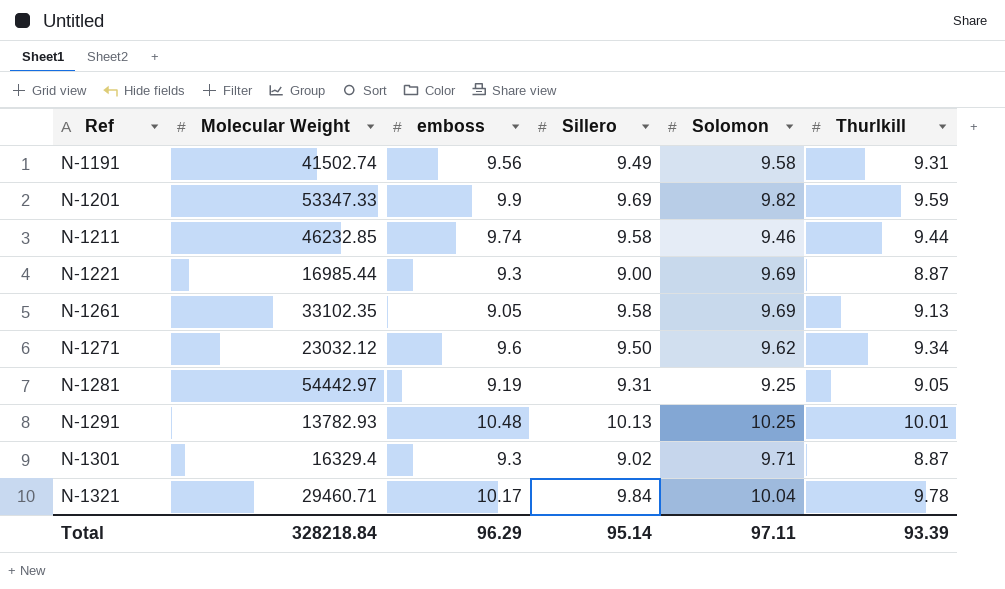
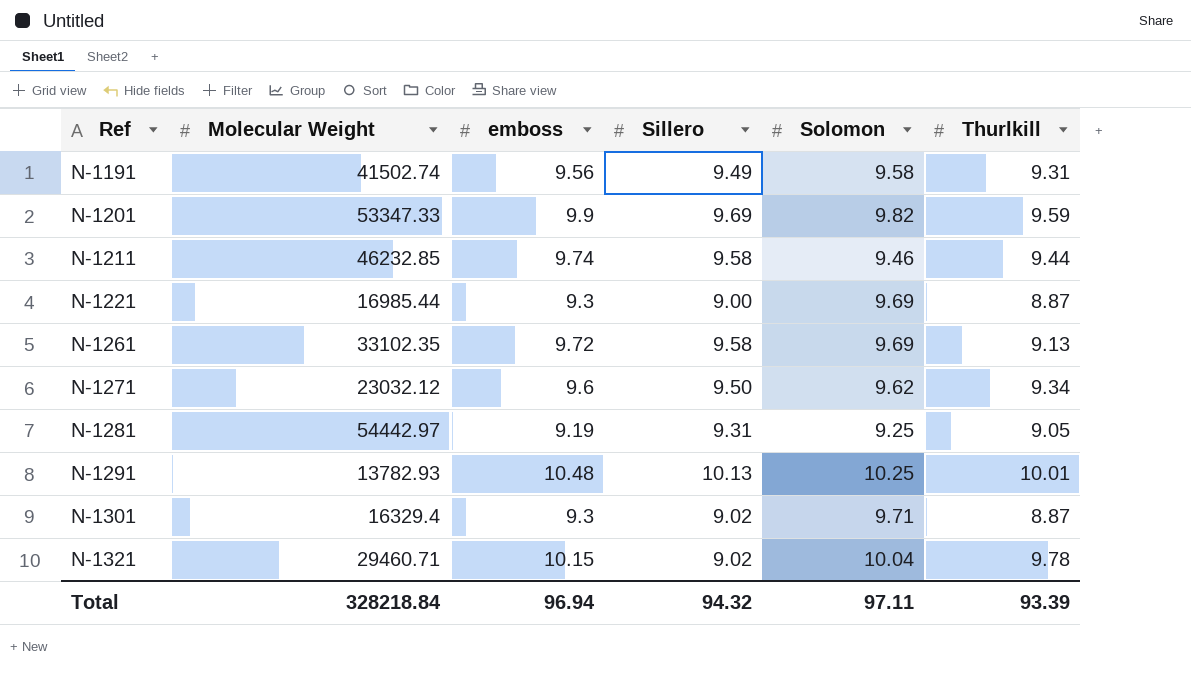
N-1261 | emboss: 9.05 -> 9.72
N-1321 | emboss: 10.17 -> 10.15
N-1321 | Sillero: 9.84 -> 9.02
Total | emboss: 96.29 -> 96.94
Total | Sillero: 95.14 -> 94.32

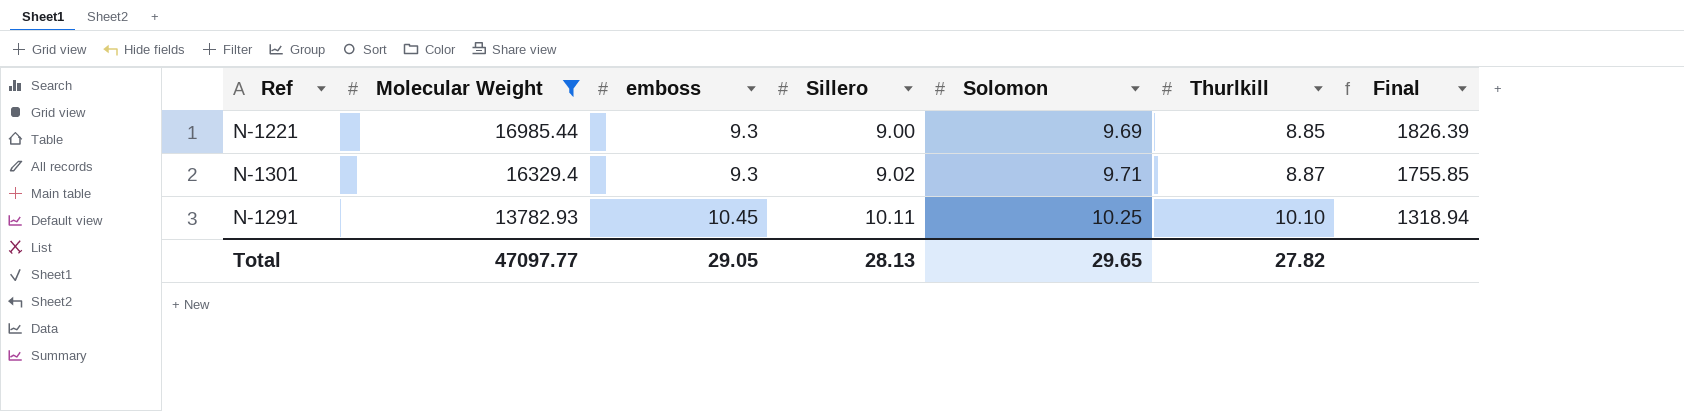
filter: none -> Molecular Weight <= 16985.44
row order: Ref ascending -> Molecular Weight descending
column Final | formula: none -> [Molecular Weight] / [emboss]
N-1221 | Thurlkill: 8.87 -> 8.85
N-1291 | emboss: 10.48 -> 10.45
N-1291 | Sillero: 10.13 -> 10.11
N-1291 | Thurlkill: 10.01 -> 10.10
Total | Molecular Weight: 328218.84 -> 47097.77
Total | emboss: 96.94 -> 29.05
Total | Sillero: 94.32 -> 28.13
Total | Solomon: 97.11 -> 29.65
Total | Thurlkill: 93.39 -> 27.82

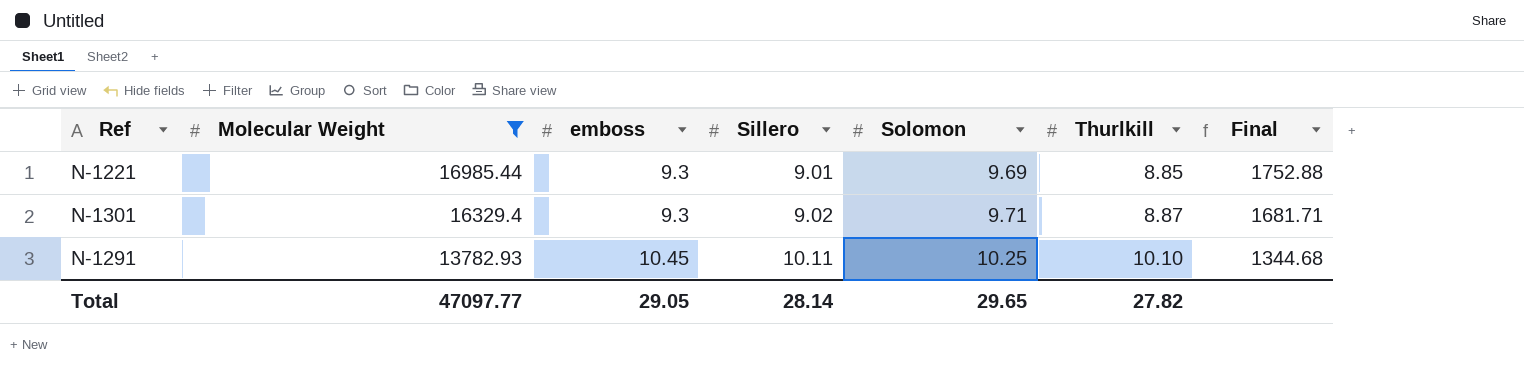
column Final | formula: [Molecular Weight] / [emboss] -> [Molecular Weight] / [Solomon]
N-1221 | Sillero: 9.00 -> 9.01
Total | Sillero: 28.13 -> 28.14

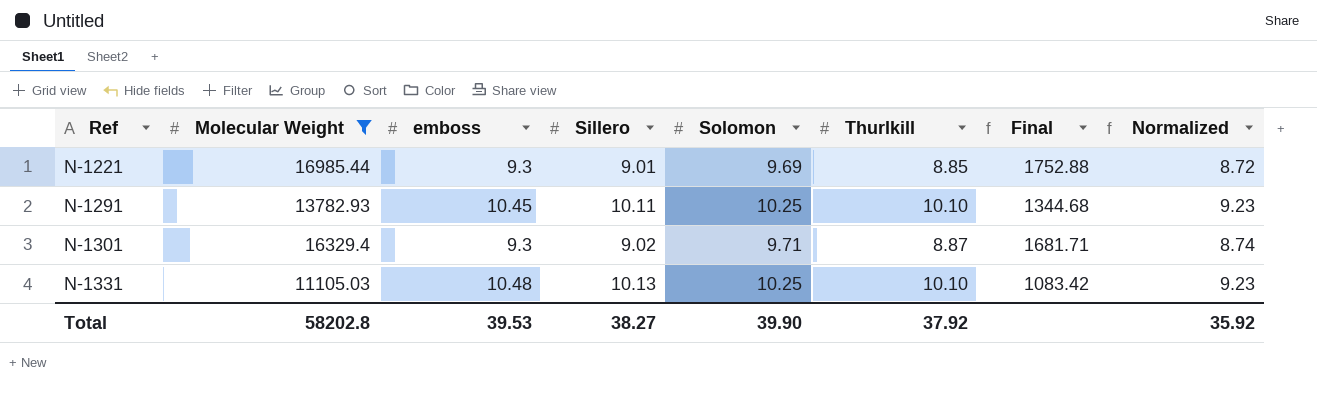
row order: Molecular Weight descending -> Ref ascending
column Normalized | formula: none -> [Solomon] * 0.9
row N-1331: none -> 11105.03 | 10.48 | 10.13 | 10.25 | 10.10 | 1083.42 | 9.23
Total | Molecular Weight: 47097.77 -> 58202.8
Total | emboss: 29.05 -> 39.53
Total | Sillero: 28.14 -> 38.27
Total | Solomon: 29.65 -> 39.90
Total | Thurlkill: 27.82 -> 37.92

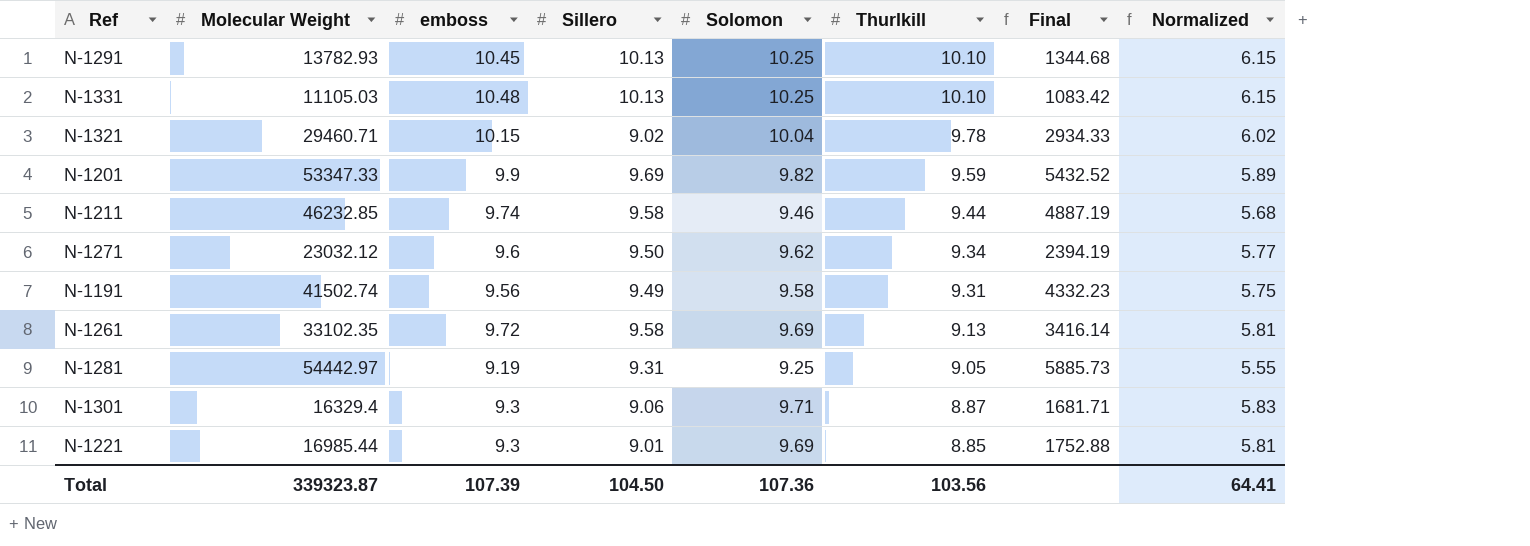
filter: Molecular Weight <= 16985.44 -> none
row order: Ref ascending -> Thurlkill descending
column Normalized | formula: [Solomon] * 0.9 -> [Solomon] * 0.6
N-1291 | Sillero: 10.11 -> 10.13
N-1301 | Sillero: 9.02 -> 9.06
Total | Molecular Weight: 58202.8 -> 339323.87
Total | emboss: 39.53 -> 107.39
Total | Sillero: 38.27 -> 104.50
Total | Solomon: 39.90 -> 107.36
Total | Thurlkill: 37.92 -> 103.56
Total | Normalized: 35.92 -> 64.41

